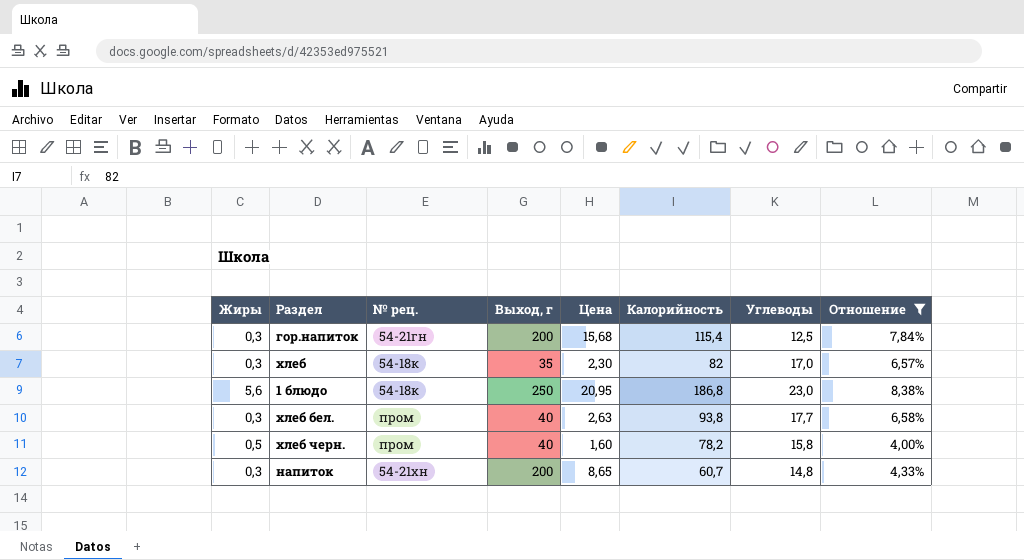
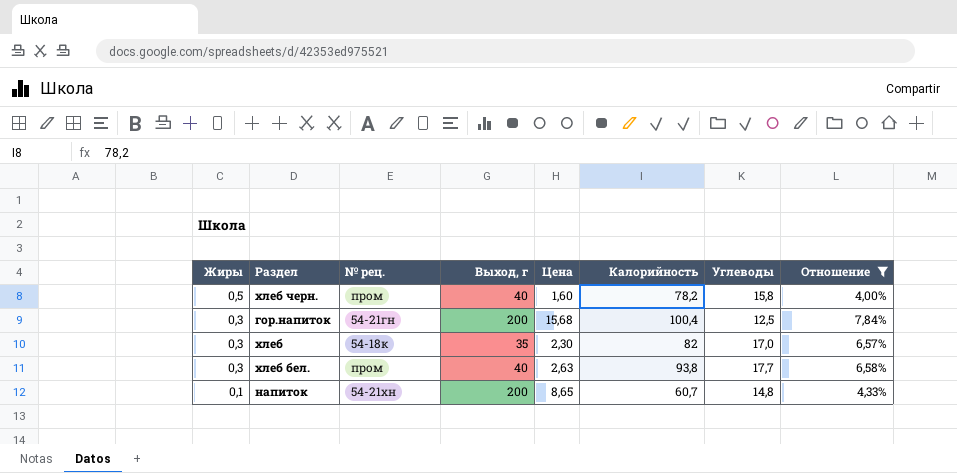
row order: none -> Жиры descending
row 1 блюдо: 5,6 | 54-18к | 250 | 20,95 | 186,8 | 23,0 | 8,38% -> none
гор.напиток | Калорийность: 115,4 -> 100,4
напиток | Жиры: 0,3 -> 0,1

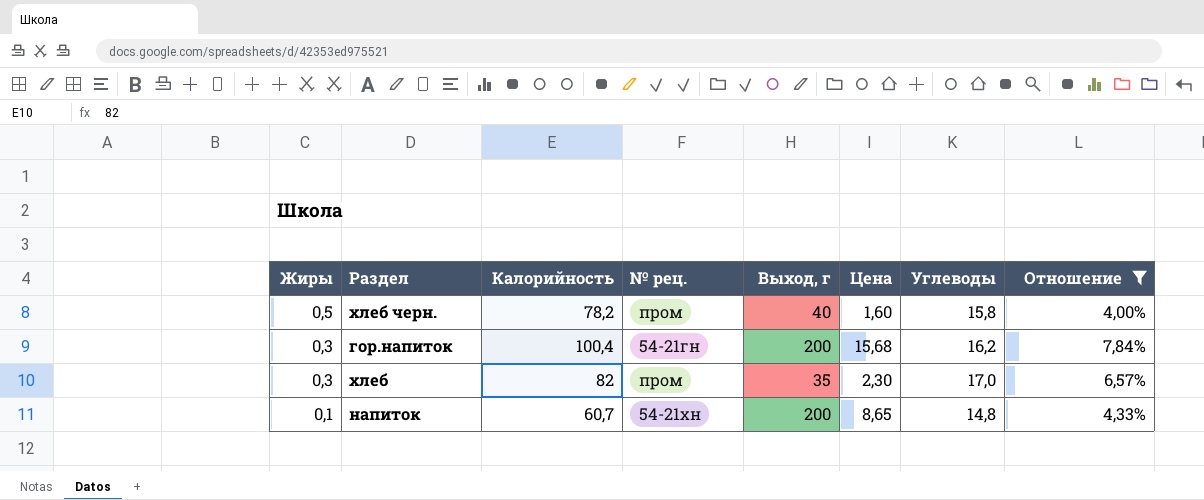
column Калорийность | position: 6 -> 3
row хлеб бел.: 0,3 | пром | 40 | 2,63 | 93,8 | 17,7 | 6,58% -> none
гор.напиток | Углеводы: 12,5 -> 16,2
хлеб | № рец.: 54-18к -> пром

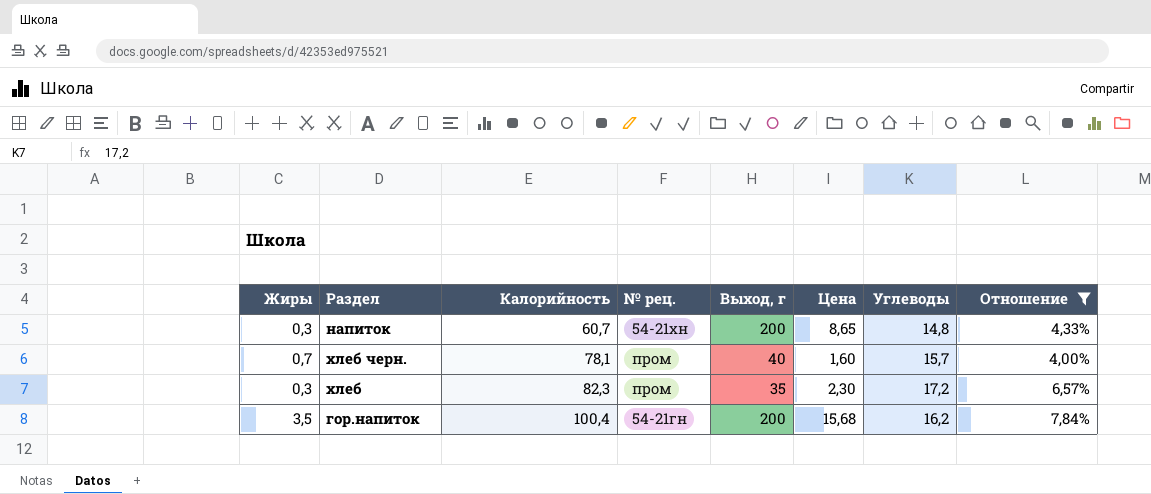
row order: Жиры descending -> Калорийность ascending
напиток | Жиры: 0,1 -> 0,3
хлеб черн. | Жиры: 0,5 -> 0,7
хлеб черн. | Калорийность: 78,2 -> 78,1
хлеб черн. | Углеводы: 15,8 -> 15,7
хлеб | Калорийность: 82 -> 82,3
хлеб | Углеводы: 17,0 -> 17,2
гор.напиток | Жиры: 0,3 -> 3,5

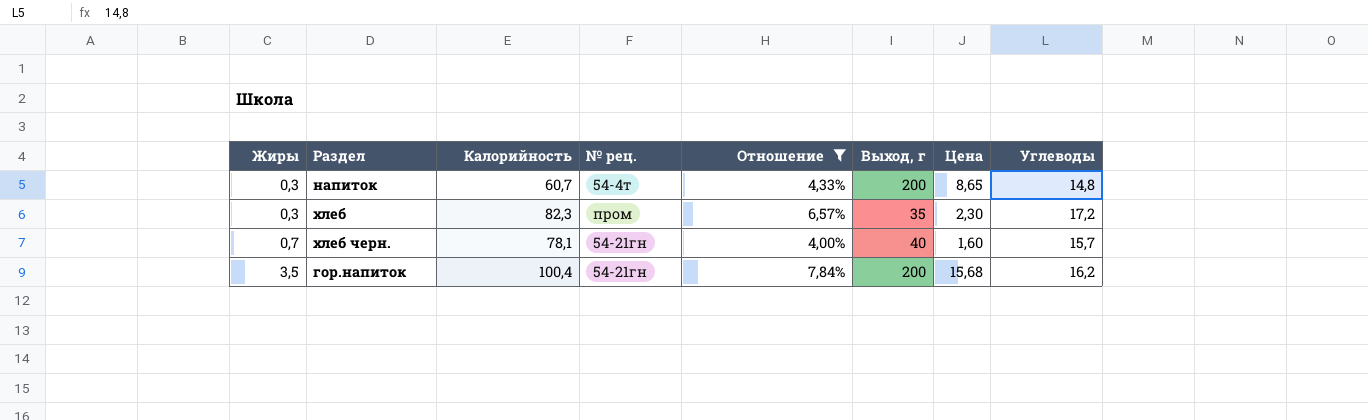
row order: Калорийность ascending -> Жиры ascending
column Отношение | position: 8 -> 5
напиток | № рец.: 54-21хн -> 54-4т
хлеб черн. | № рец.: пром -> 54-21гн

